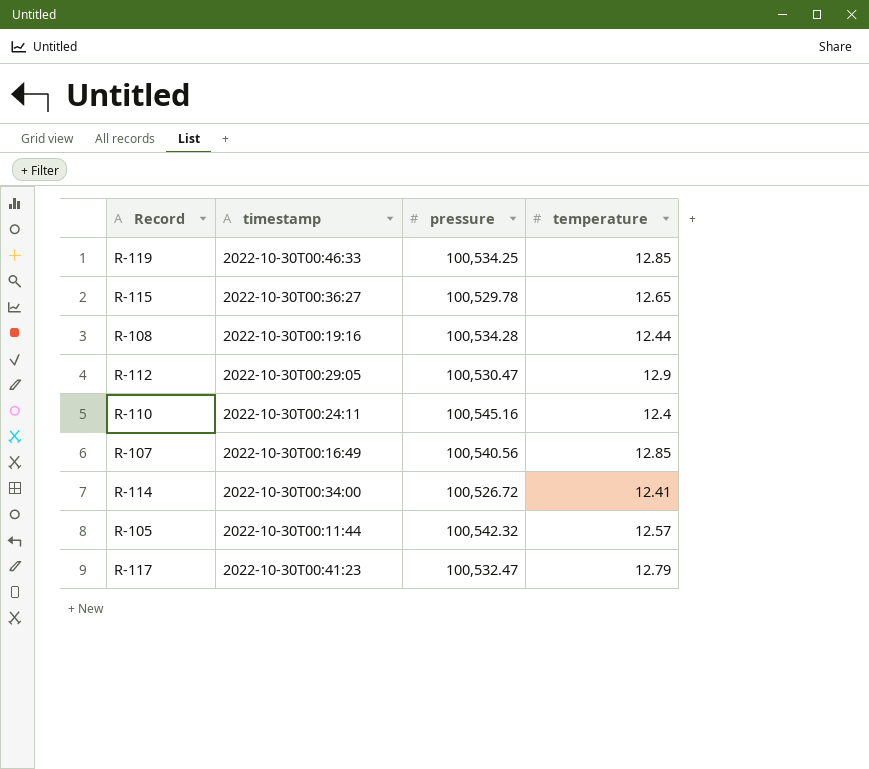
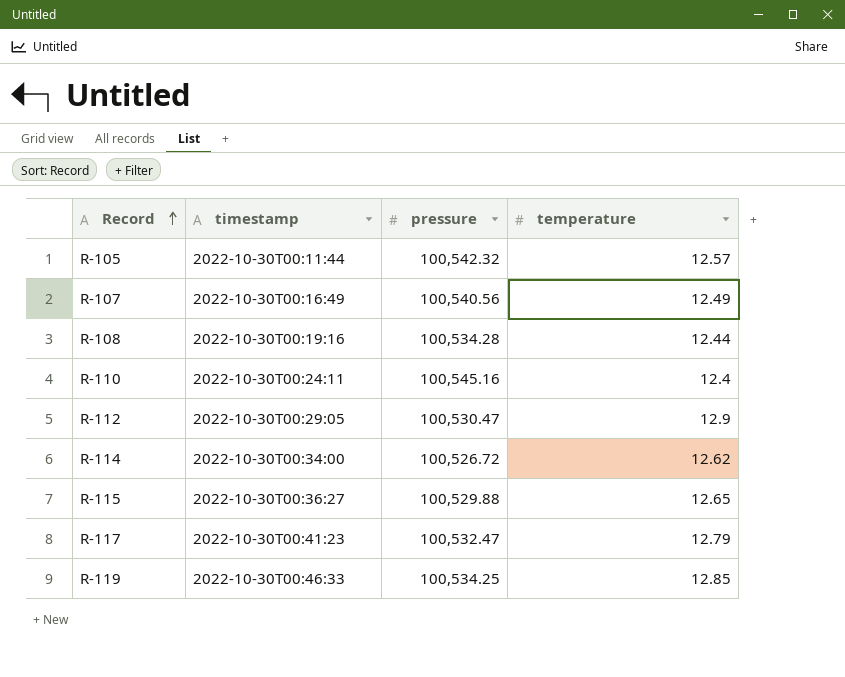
row order: none -> Record ascending
R-107 | temperature: 12.85 -> 12.49
R-114 | temperature: 12.41 -> 12.62
R-115 | pressure: 100,529.78 -> 100,529.88

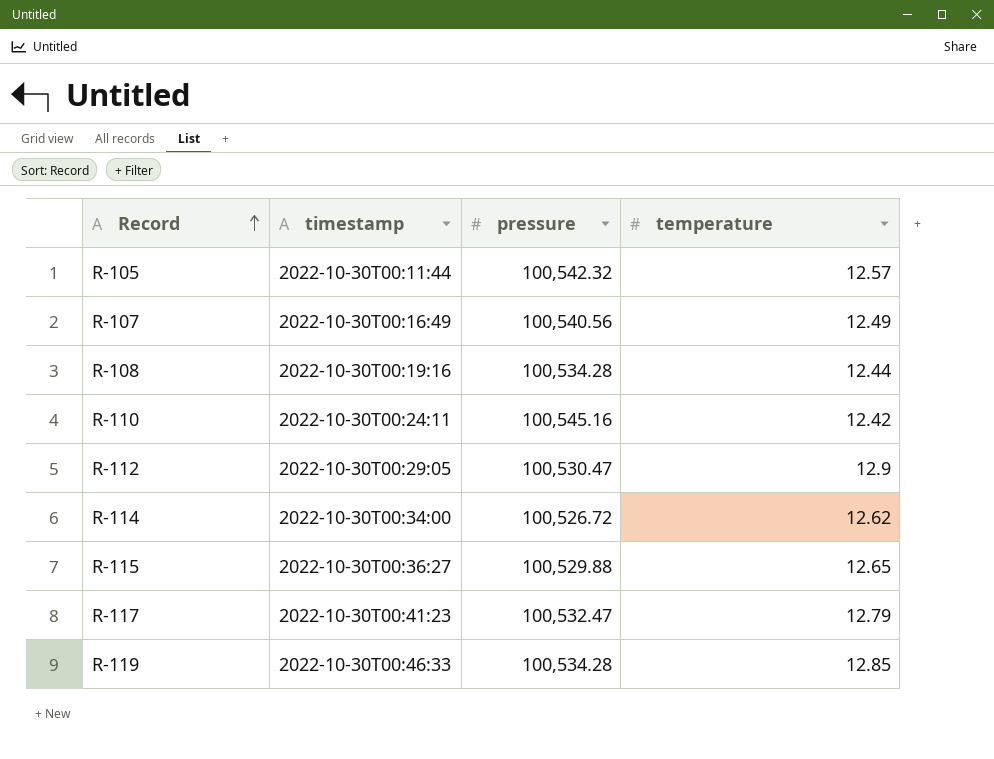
R-110 | temperature: 12.4 -> 12.42
R-119 | pressure: 100,534.25 -> 100,534.28

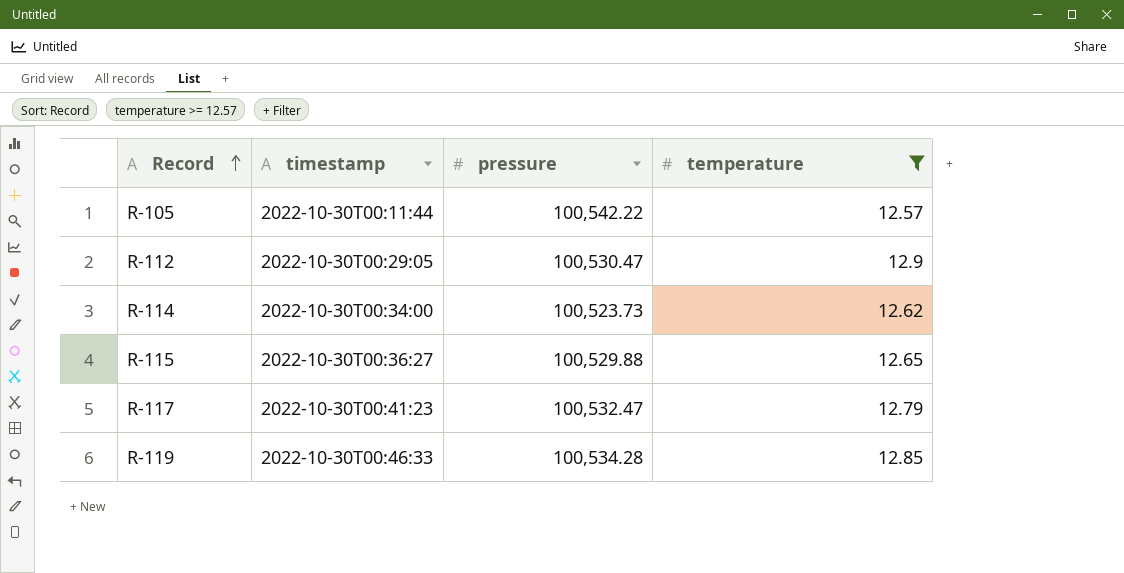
filter: none -> temperature >= 12.57
R-105 | pressure: 100,542.32 -> 100,542.22
R-114 | pressure: 100,526.72 -> 100,523.73

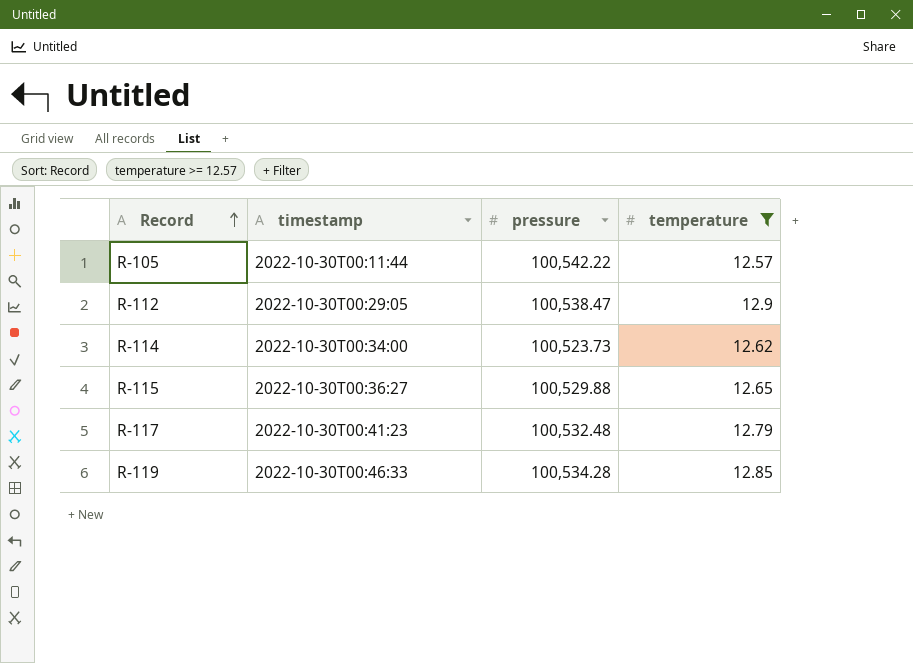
R-112 | pressure: 100,530.47 -> 100,538.47
R-117 | pressure: 100,532.47 -> 100,532.48

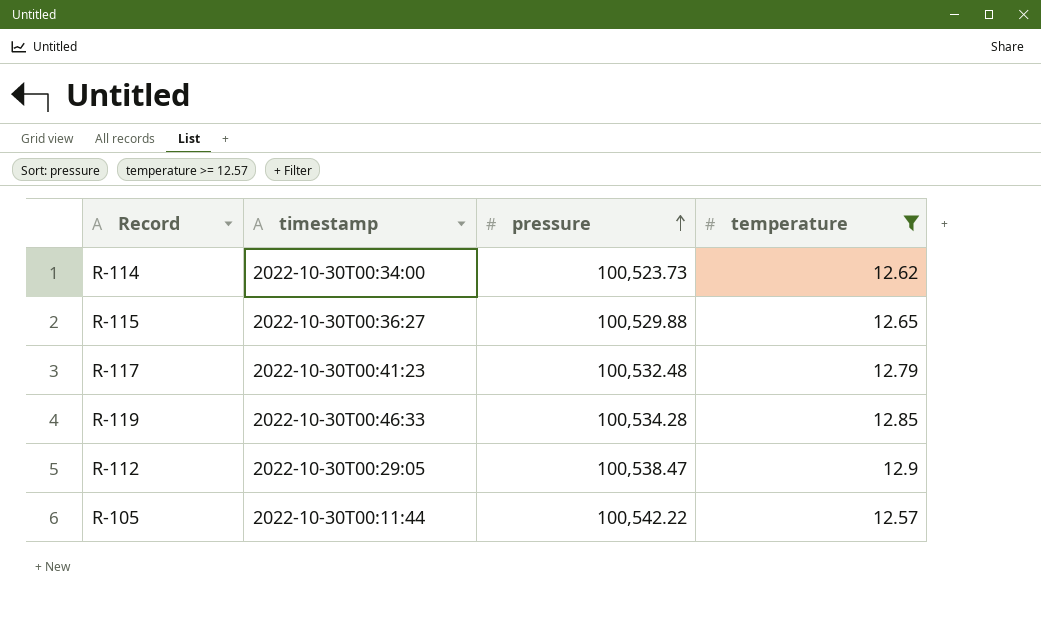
row order: Record ascending -> pressure ascending

